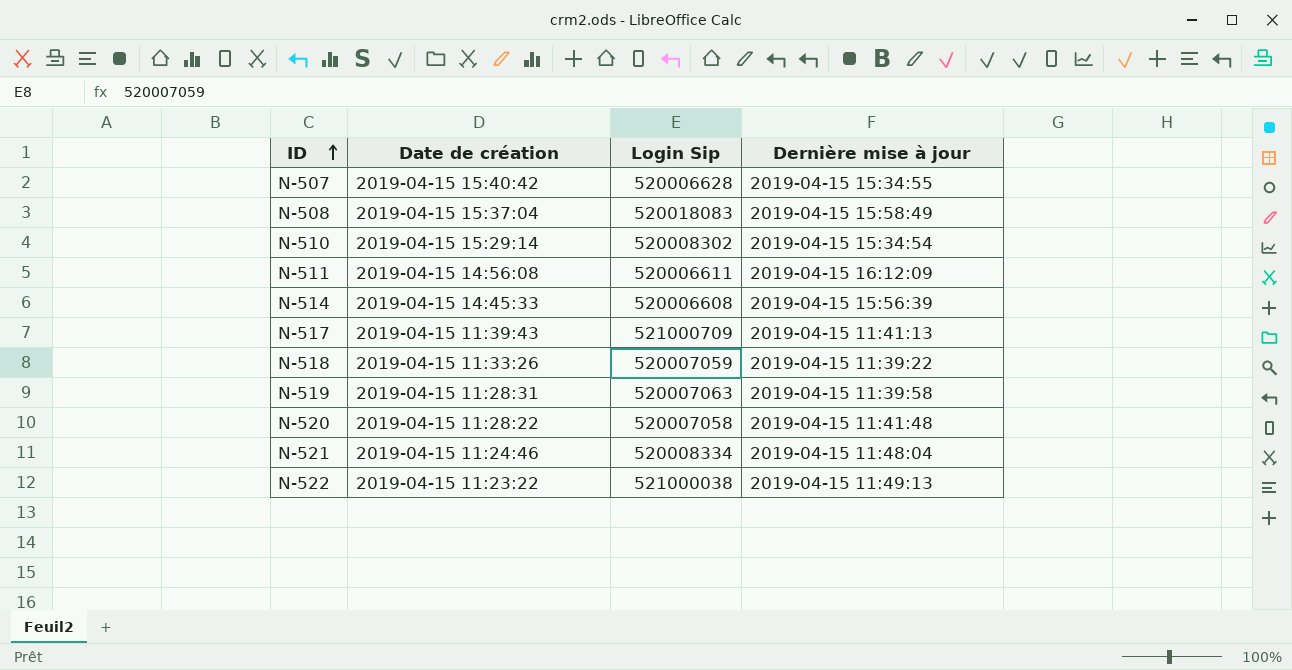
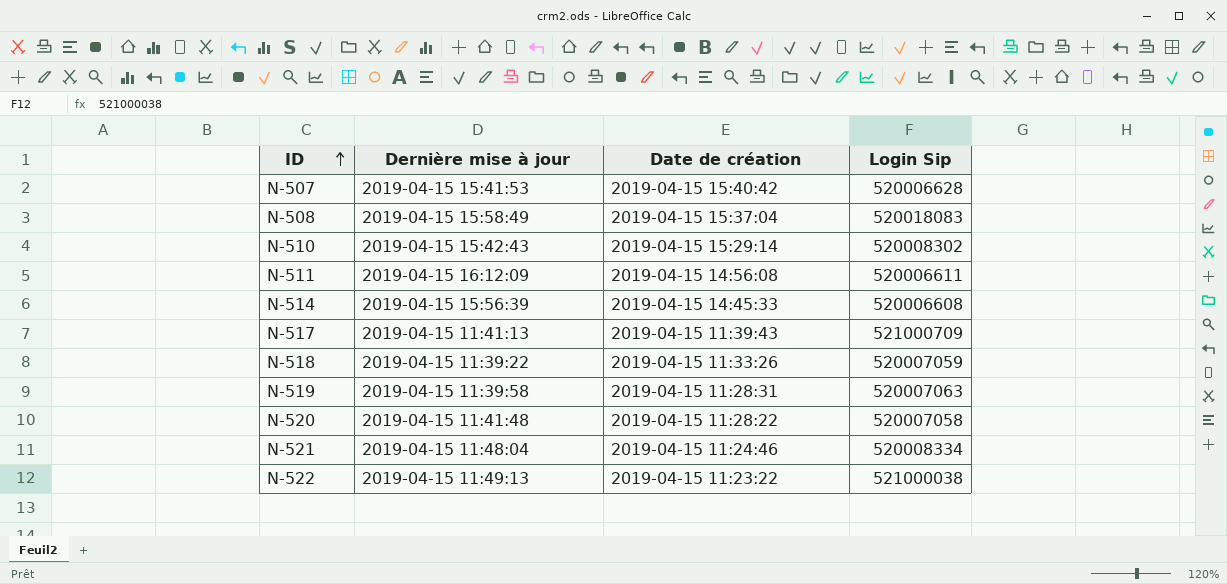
column Dernière mise à jour | position: 4 -> 2
N-507 | Dernière mise à jour: 2019-04-15 15:34:55 -> 2019-04-15 15:41:53
N-510 | Dernière mise à jour: 2019-04-15 15:34:54 -> 2019-04-15 15:42:43

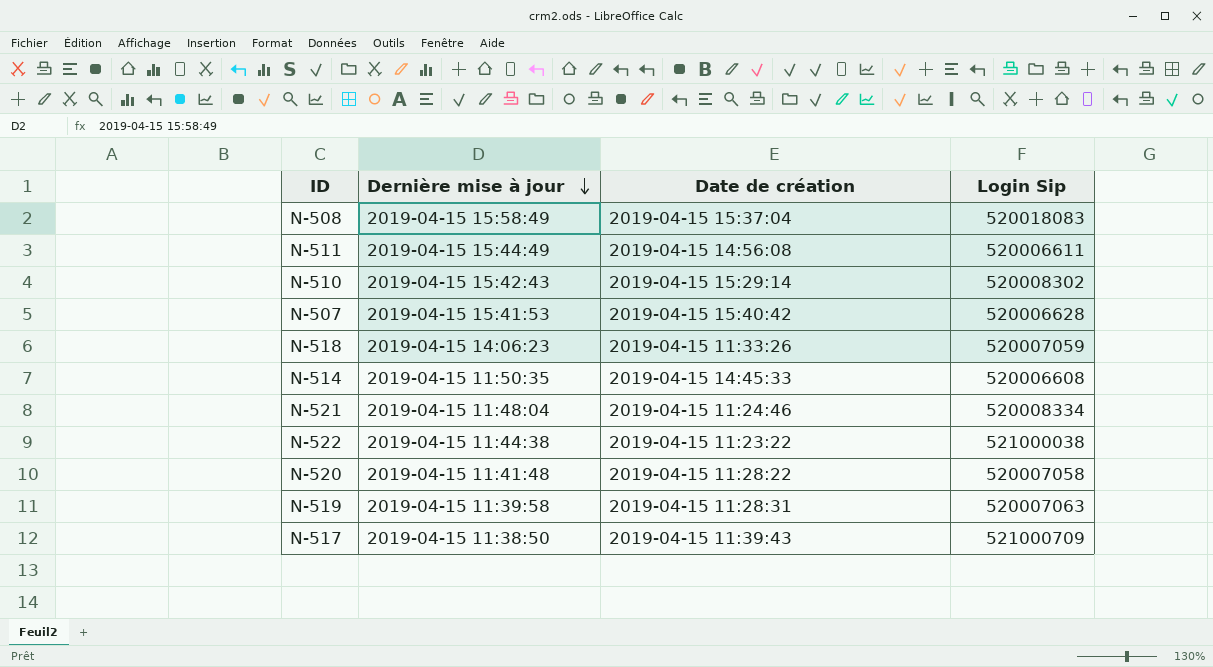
row order: ID ascending -> Dernière mise à jour descending
N-511 | Dernière mise à jour: 2019-04-15 16:12:09 -> 2019-04-15 15:44:49
N-518 | Dernière mise à jour: 2019-04-15 11:39:22 -> 2019-04-15 14:06:23
N-514 | Dernière mise à jour: 2019-04-15 15:56:39 -> 2019-04-15 11:50:35
N-522 | Dernière mise à jour: 2019-04-15 11:49:13 -> 2019-04-15 11:44:38
N-517 | Dernière mise à jour: 2019-04-15 11:41:13 -> 2019-04-15 11:38:50

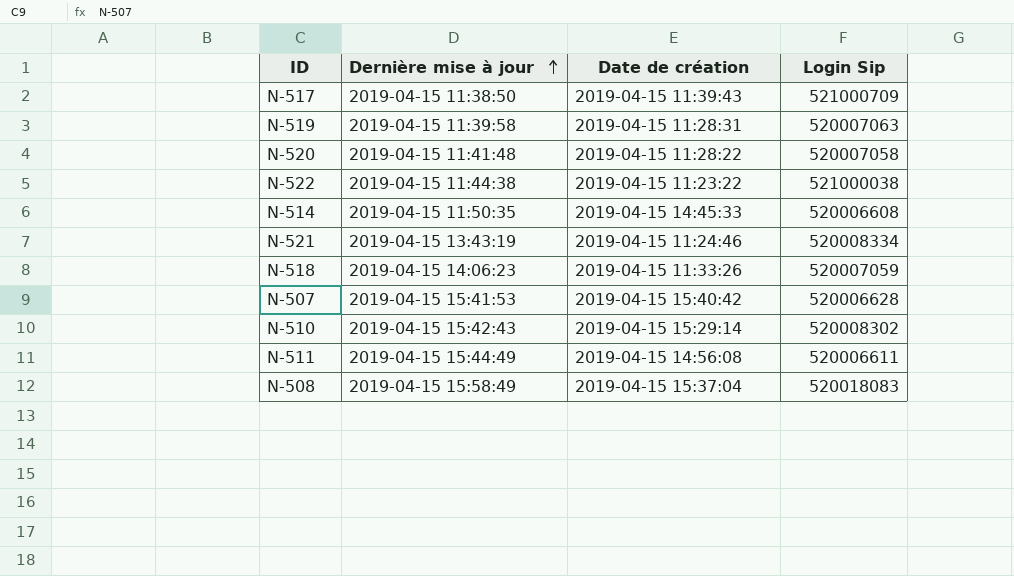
row order: Dernière mise à jour descending -> Dernière mise à jour ascending
N-521 | Dernière mise à jour: 2019-04-15 11:48:04 -> 2019-04-15 13:43:19

